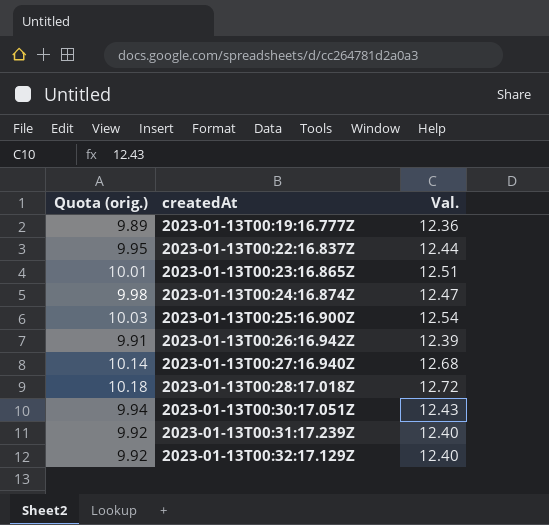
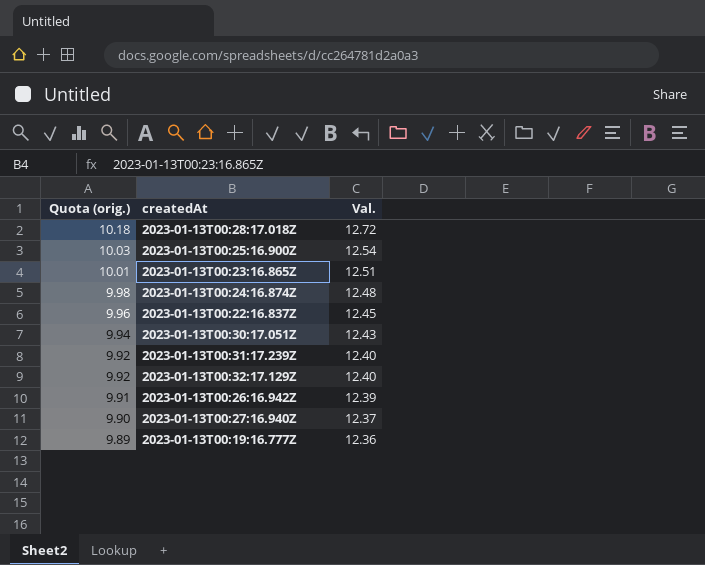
row order: createdAt ascending -> Quota (orig.) descending
2023-01-13T00:24:16.874Z | Val.: 12.47 -> 12.48
2023-01-13T00:22:16.837Z | Quota (orig.): 9.95 -> 9.96
2023-01-13T00:22:16.837Z | Val.: 12.44 -> 12.45
2023-01-13T00:27:16.940Z | Quota (orig.): 10.14 -> 9.90
2023-01-13T00:27:16.940Z | Val.: 12.68 -> 12.37

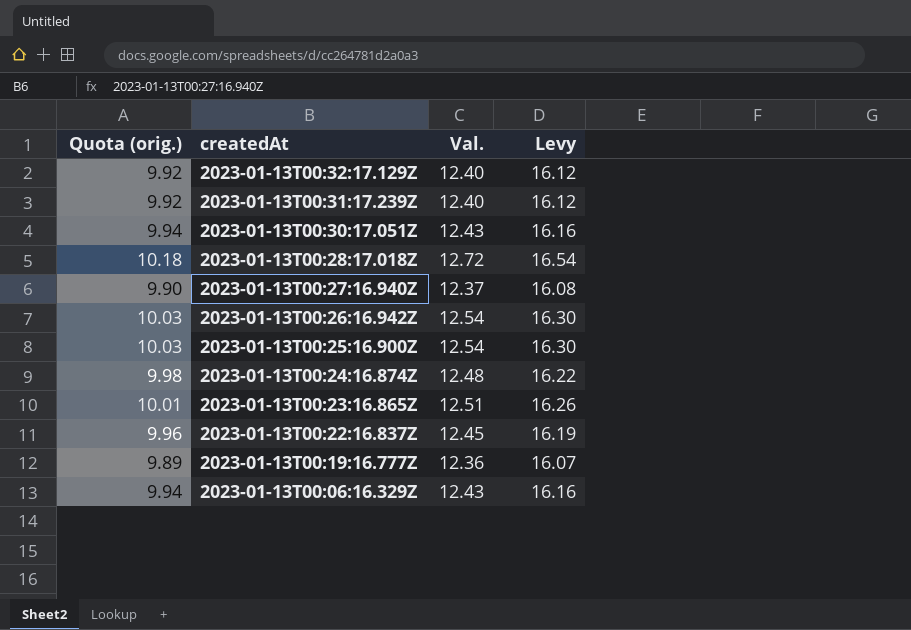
row order: Quota (orig.) descending -> createdAt descending
column Levy | formula: none -> [Val.] * 1.3
2023-01-13T00:26:16.942Z | Quota (orig.): 9.91 -> 10.03
2023-01-13T00:26:16.942Z | Val.: 12.39 -> 12.54
row 2023-01-13T00:06:16.329Z: none -> 9.94 | 12.43 | 16.16

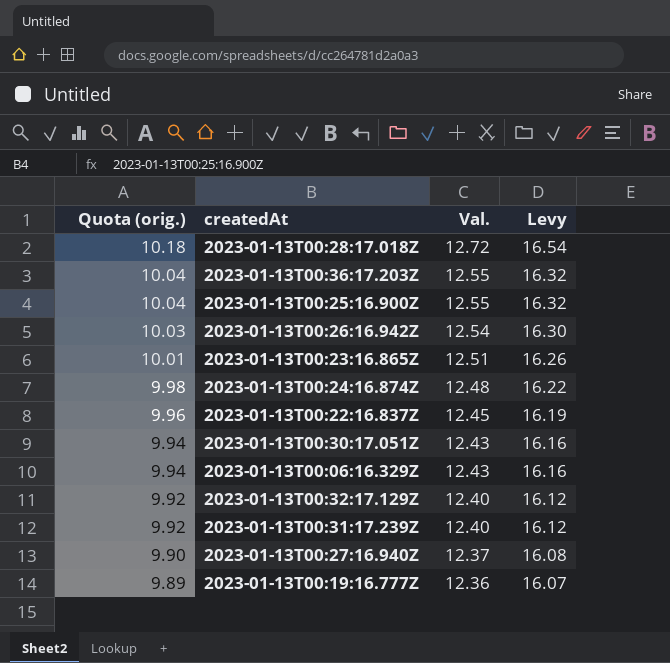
row order: createdAt descending -> Quota (orig.) descending
row 2023-01-13T00:36:17.203Z: none -> 10.04 | 12.55 | 16.32
2023-01-13T00:25:16.900Z | Quota (orig.): 10.03 -> 10.04
2023-01-13T00:25:16.900Z | Val.: 12.54 -> 12.55
2023-01-13T00:25:16.900Z | Levy: 16.30 -> 16.32

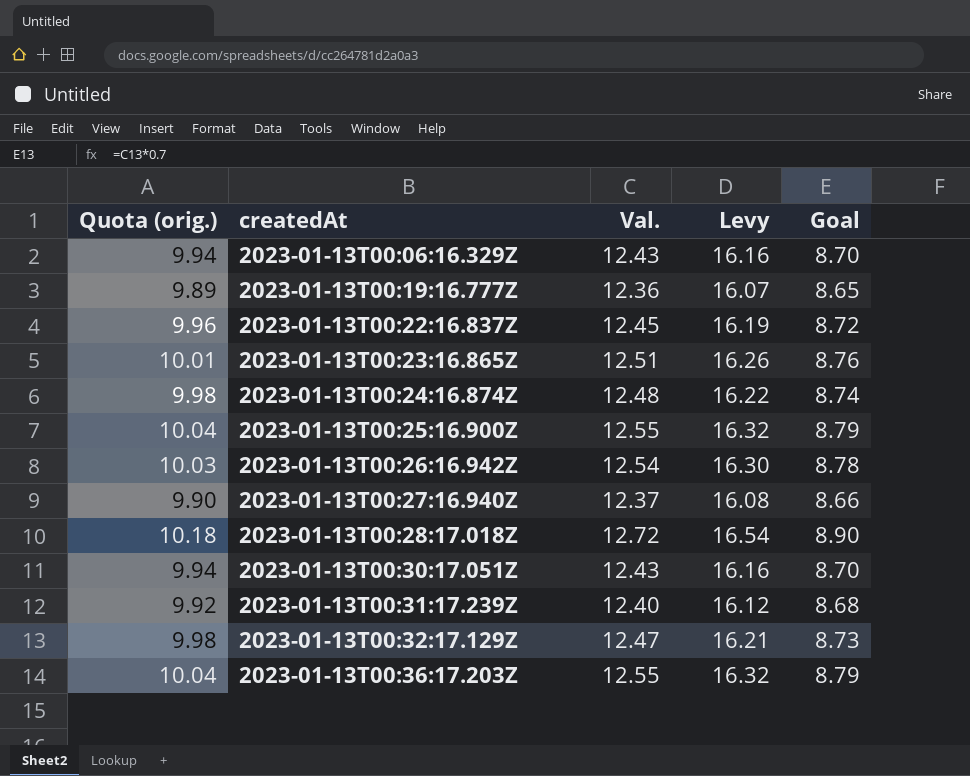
row order: Quota (orig.) descending -> createdAt ascending
column Goal | formula: none -> [Val.] * 0.7
2023-01-13T00:32:17.129Z | Quota (orig.): 9.92 -> 9.98
2023-01-13T00:32:17.129Z | Val.: 12.40 -> 12.47
2023-01-13T00:32:17.129Z | Levy: 16.12 -> 16.21

